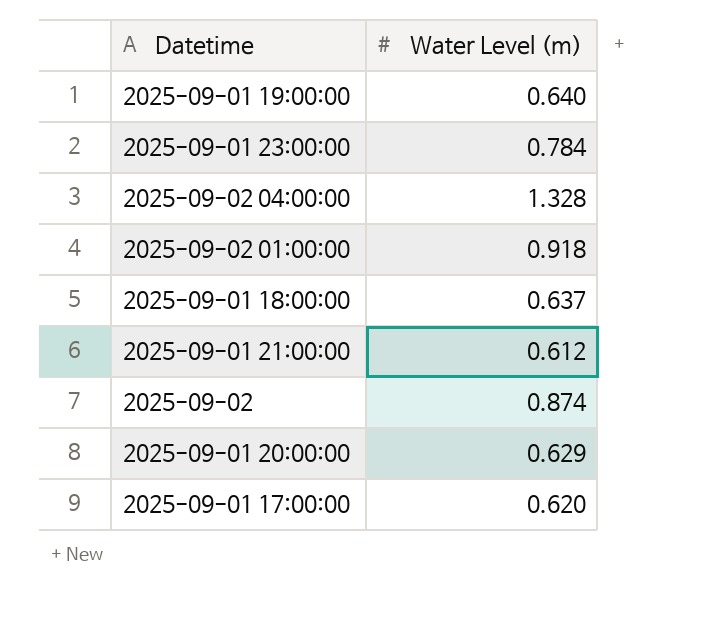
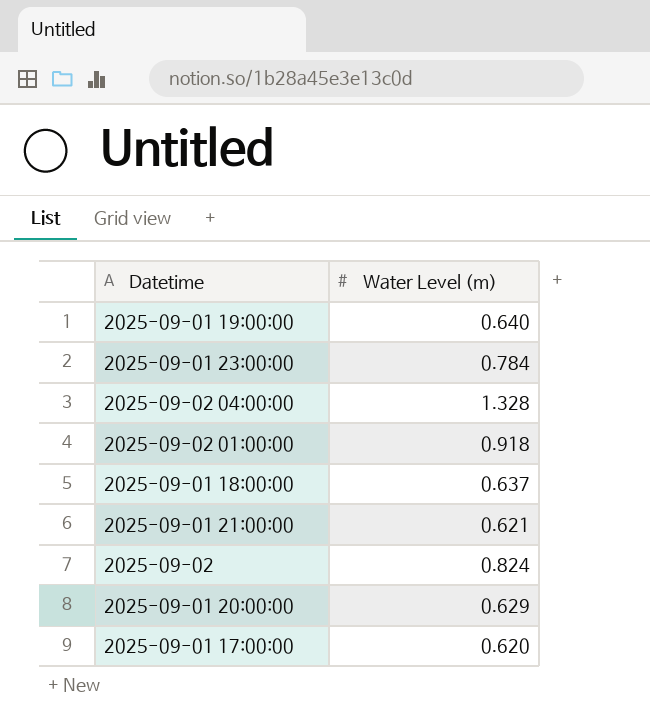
2025-09-01 21:00:00 | Water Level (m): 0.612 -> 0.621
2025-09-02 | Water Level (m): 0.874 -> 0.824

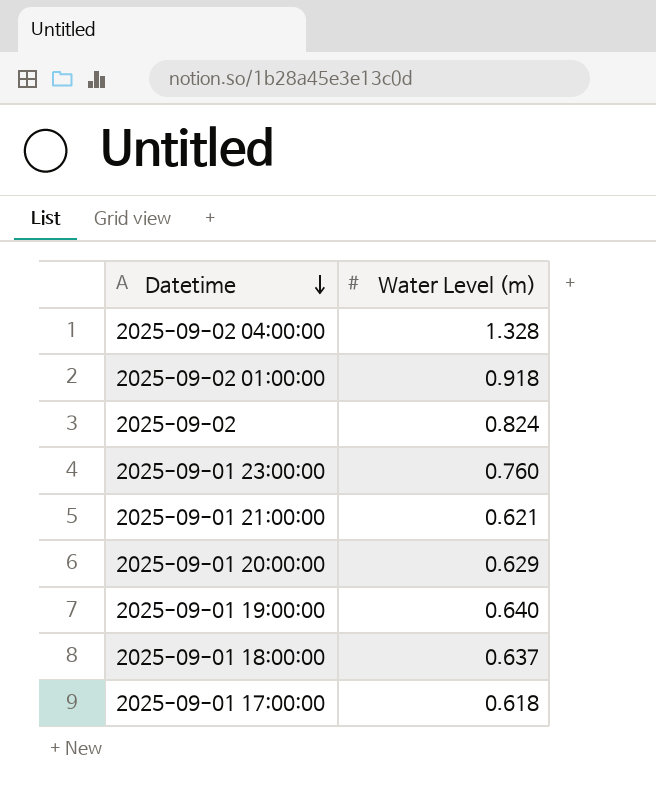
row order: none -> Datetime descending
2025-09-01 23:00:00 | Water Level (m): 0.784 -> 0.760
2025-09-01 17:00:00 | Water Level (m): 0.620 -> 0.618

